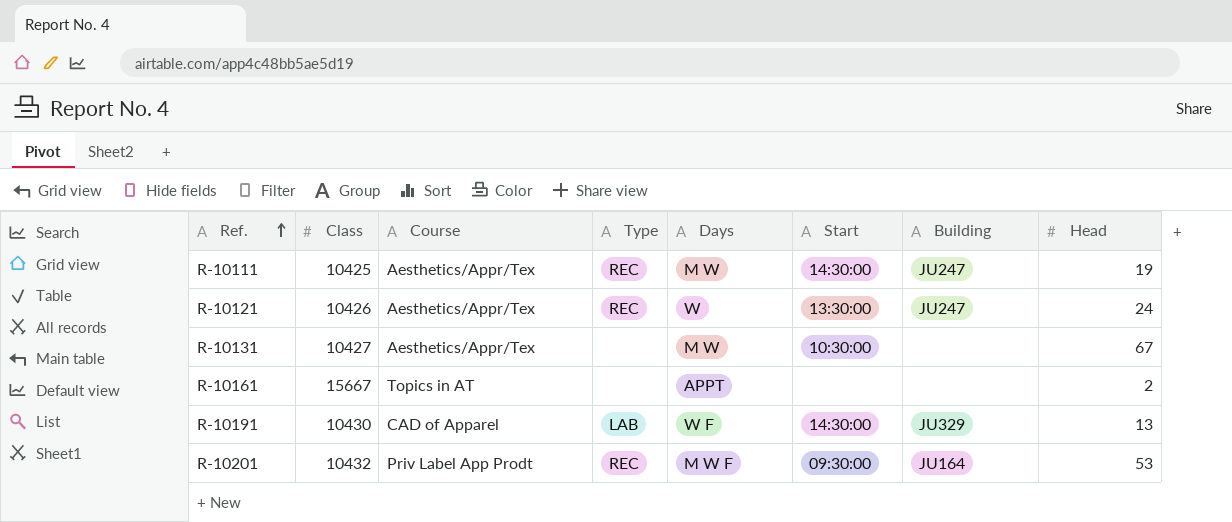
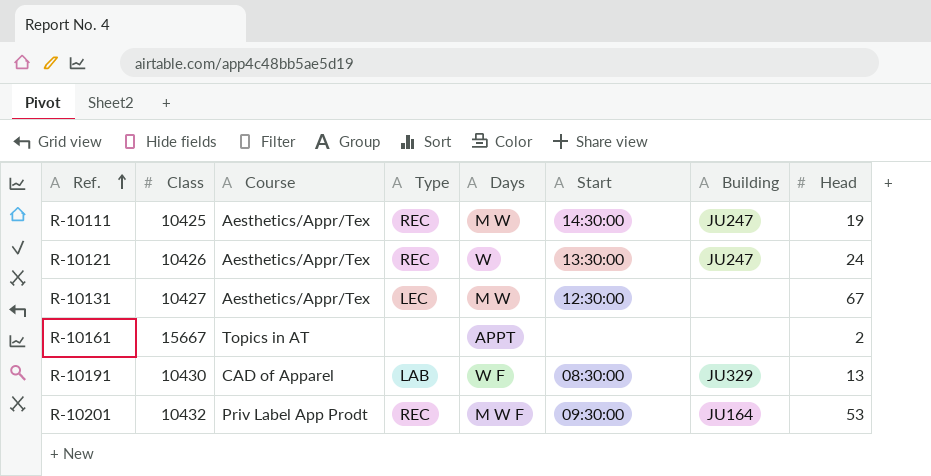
R-10131 | Type: none -> LEC
R-10131 | Start: 10:30:00 -> 12:30:00
R-10191 | Start: 14:30:00 -> 08:30:00

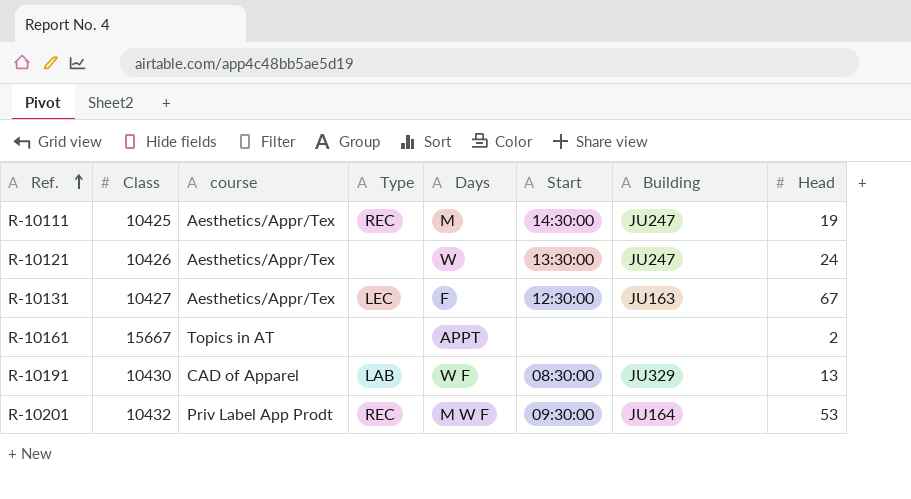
column name: Course -> course
R-10111 | Days: M W -> M
R-10121 | Type: REC -> none
R-10131 | Days: M W -> F
R-10131 | Building: none -> JU163

